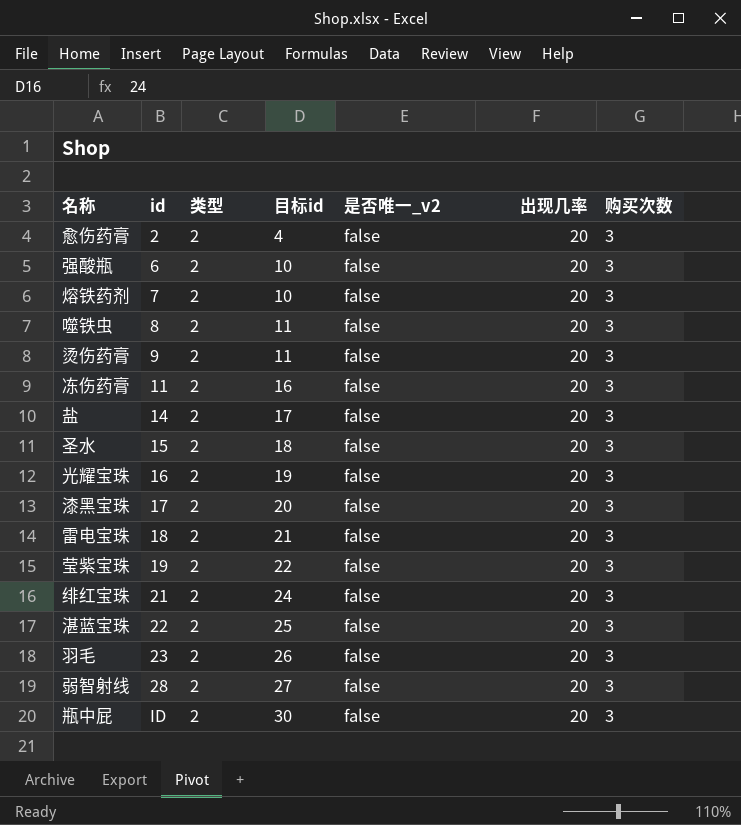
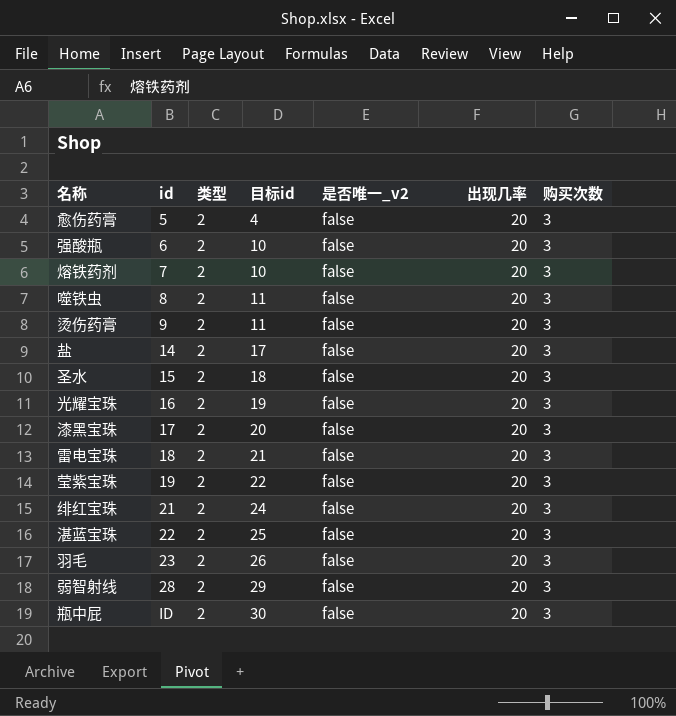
row 冻伤药膏: 11 | 2 | 16 | false | 20 | 3 -> none
愈伤药膏 | id: 2 -> 5
弱智射线 | 目标id: 27 -> 29

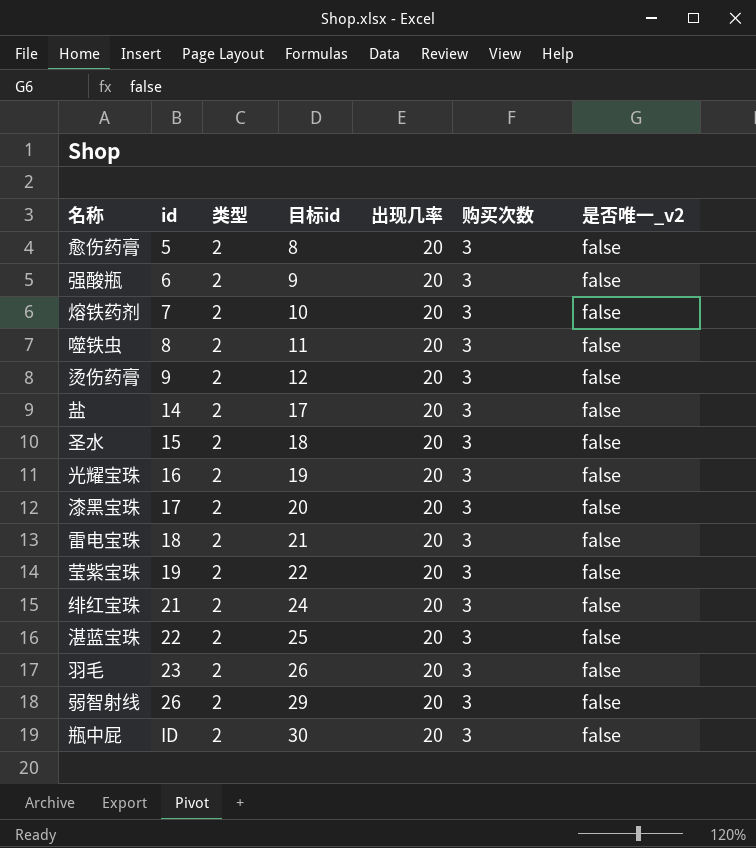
column 是否唯一_v2 | position: 5 -> 7
愈伤药膏 | 目标id: 4 -> 8
强酸瓶 | 目标id: 10 -> 9
烫伤药膏 | 目标id: 11 -> 12
弱智射线 | id: 28 -> 26

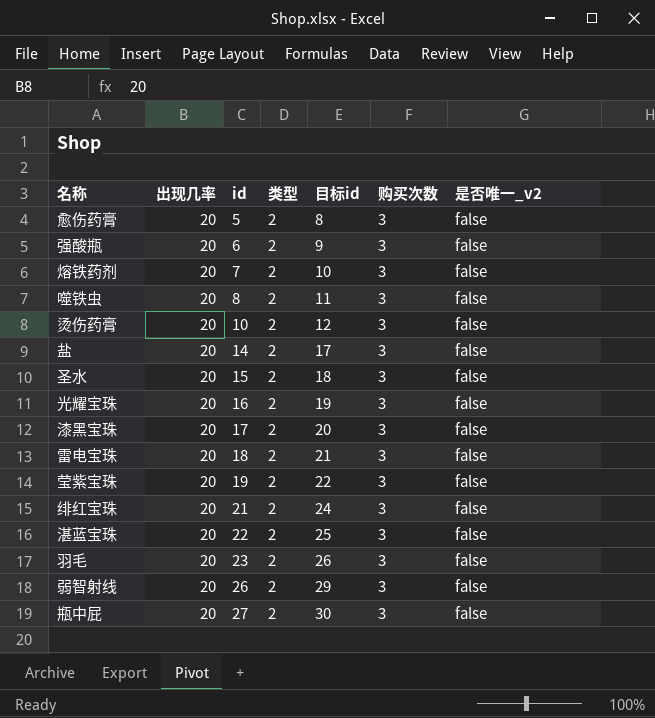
column 出现几率 | position: 5 -> 2
烫伤药膏 | id: 9 -> 10
瓶中屁 | id: ID -> 27

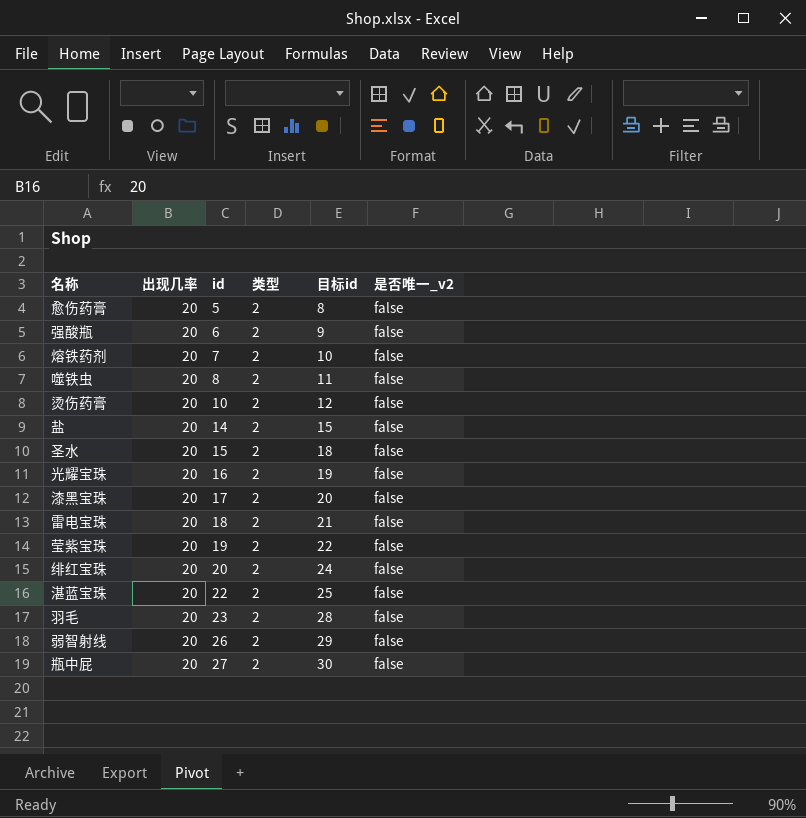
column 购买次数 | position: 6 -> none
盐 | 目标id: 17 -> 15
绯红宝珠 | id: 21 -> 20
羽毛 | 目标id: 26 -> 28

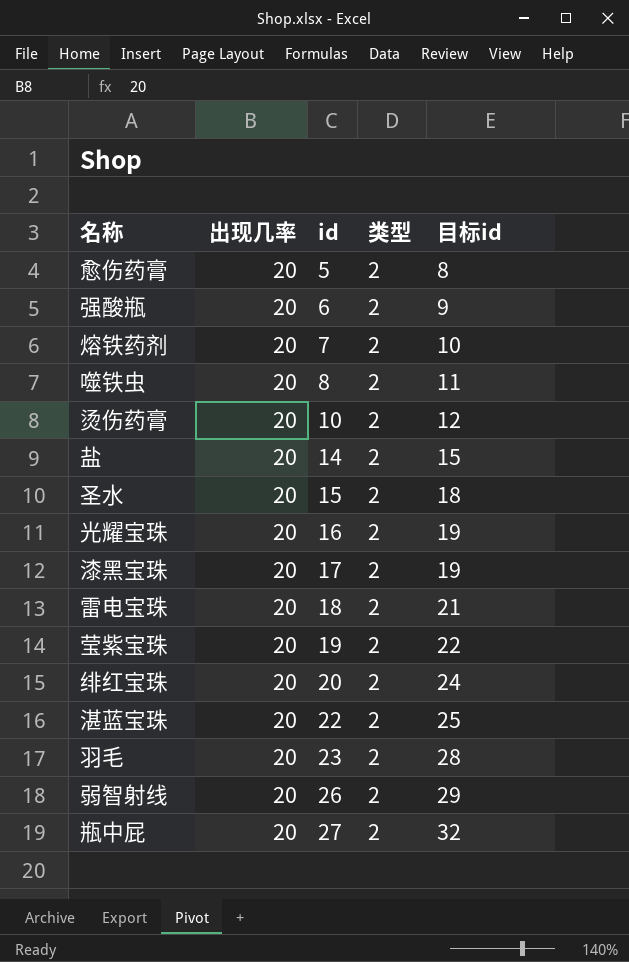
column 是否唯一_v2 | position: 6 -> none
漆黑宝珠 | 目标id: 20 -> 19
瓶中屁 | 目标id: 30 -> 32

